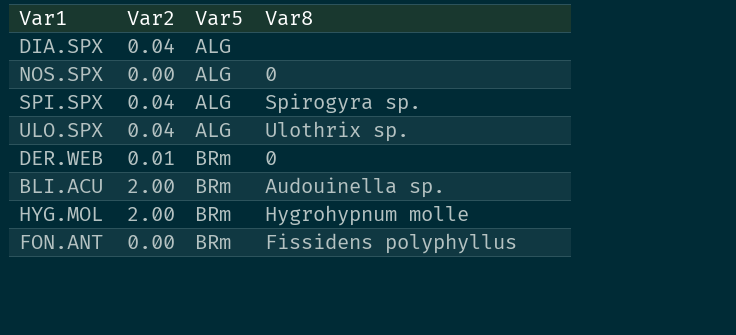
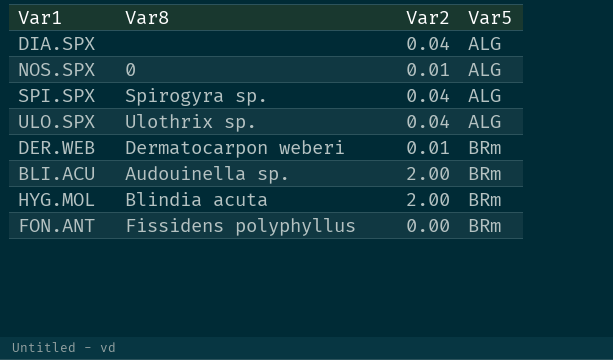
column Var8 | position: 4 -> 2
NOS.SPX | Var2: 0.00 -> 0.01
DER.WEB | Var8: 0 -> Dermatocarpon weberi
HYG.MOL | Var8: Hygrohypnum molle -> Blindia acuta

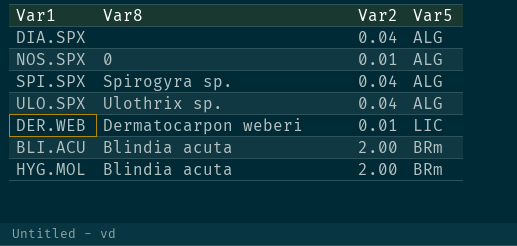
row FON.ANT: Fissidens polyphyllus | 0.00 | BRm -> none
DER.WEB | Var5: BRm -> LIC
BLI.ACU | Var8: Audouinella sp. -> Blindia acuta

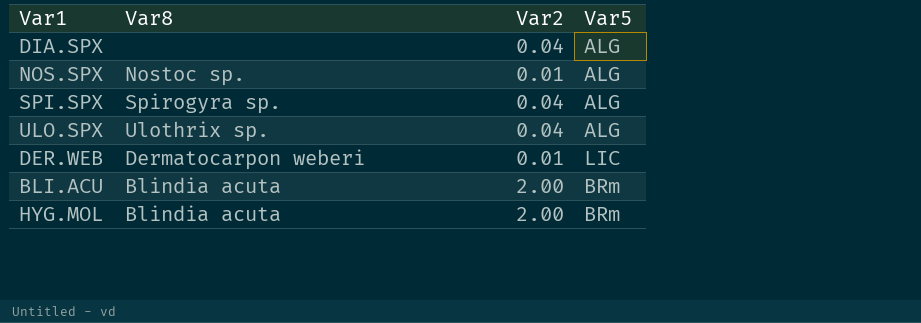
NOS.SPX | Var8: 0 -> Nostoc sp.

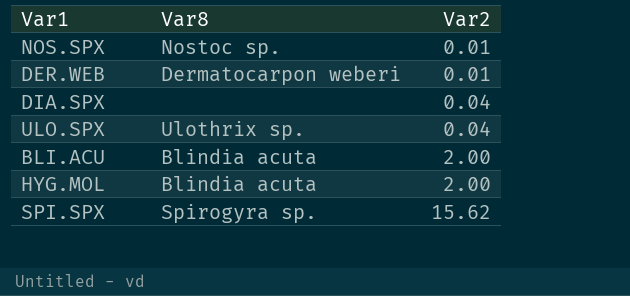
row order: none -> Var2 ascending
column Var5 | position: 4 -> none
SPI.SPX | Var2: 0.04 -> 15.62

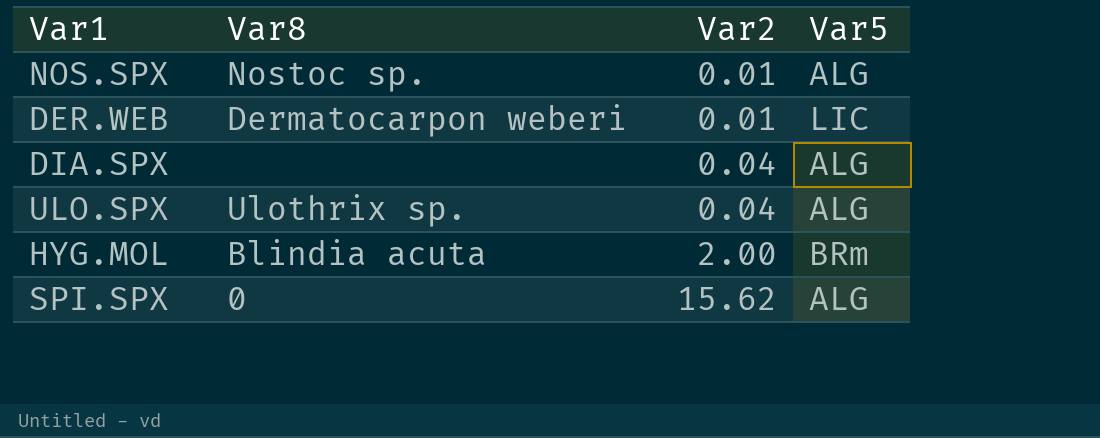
column Var5 | position: none -> 4
row BLI.ACU: Blindia acuta | 2.00 -> none
SPI.SPX | Var8: Spirogyra sp. -> 0

